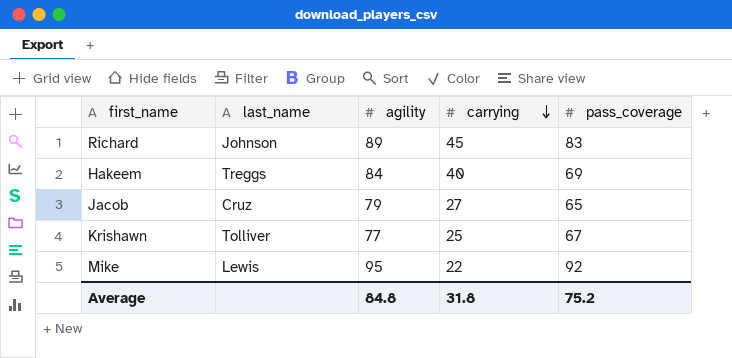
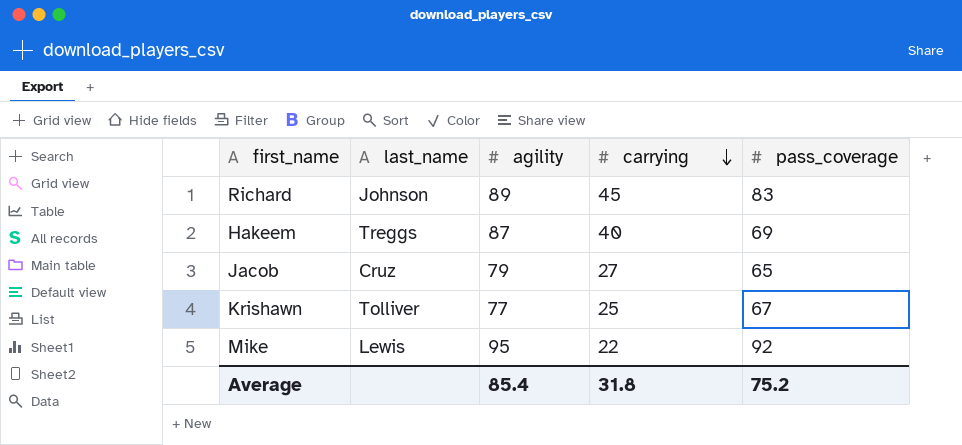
Hakeem | agility: 84 -> 87
Average | agility: 84.8 -> 85.4

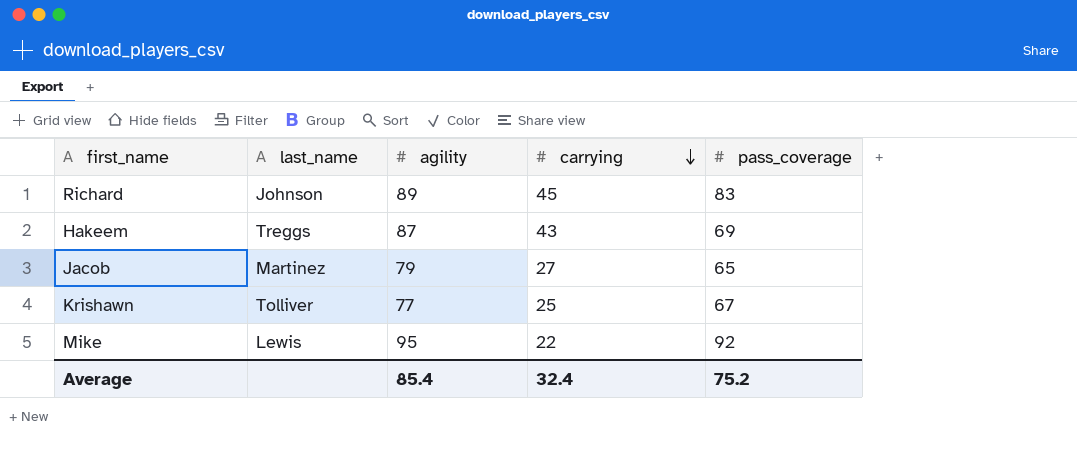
Hakeem | carrying: 40 -> 43
Jacob | last_name: Cruz -> Martinez
Average | carrying: 31.8 -> 32.4

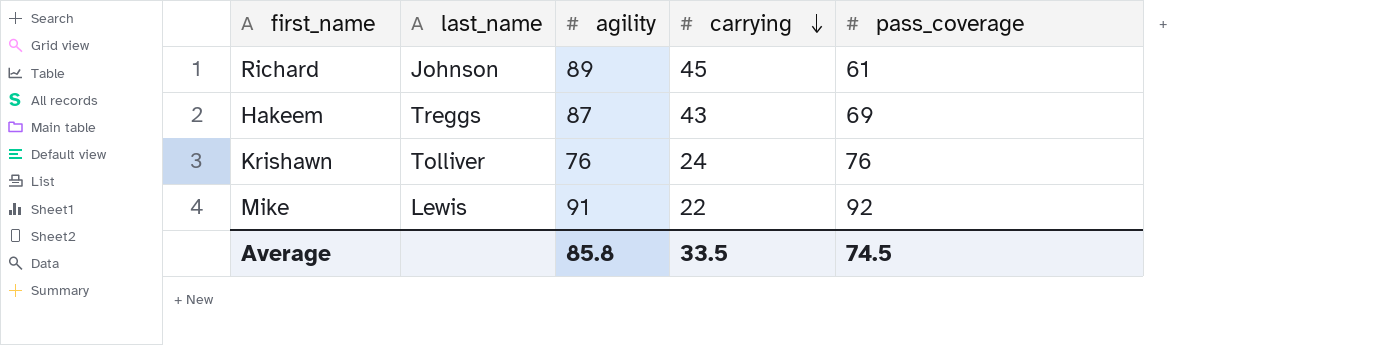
row Jacob: Martinez | 79 | 27 | 65 -> none
Richard | pass_coverage: 83 -> 61
Krishawn | agility: 77 -> 76
Krishawn | carrying: 25 -> 24
Krishawn | pass_coverage: 67 -> 76
Mike | agility: 95 -> 91
Average | agility: 85.4 -> 85.8
Average | carrying: 32.4 -> 33.5
Average | pass_coverage: 75.2 -> 74.5

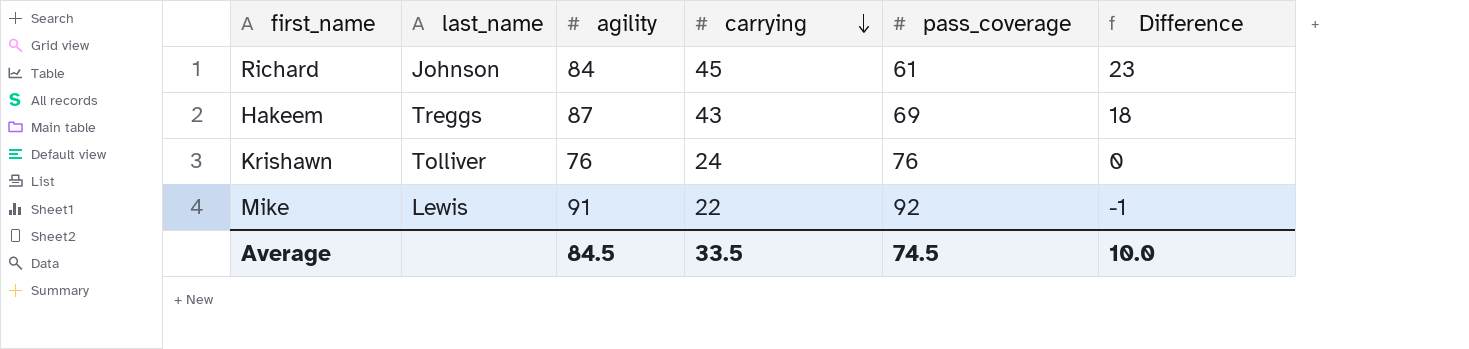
column Difference | formula: none -> [agility] - [pass_coverage]
Richard | agility: 89 -> 84
Average | agility: 85.8 -> 84.5

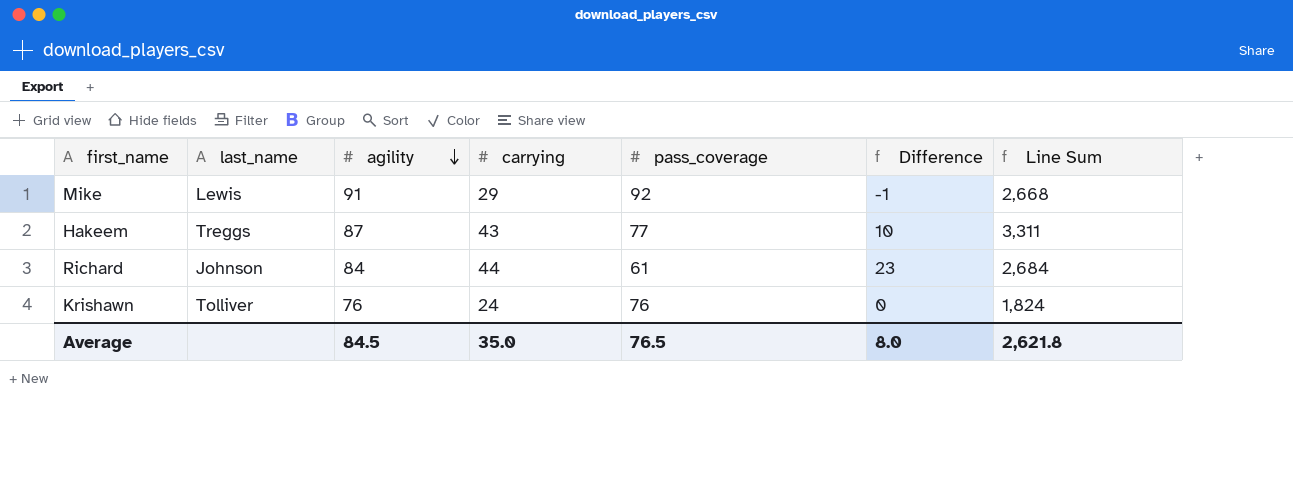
row order: carrying descending -> agility descending
column Line Sum | formula: none -> [carrying] * [pass_coverage]
Mike | carrying: 22 -> 29
Hakeem | pass_coverage: 69 -> 77
Hakeem | Difference: 18 -> 10
Richard | carrying: 45 -> 44
Average | carrying: 33.5 -> 35.0
Average | pass_coverage: 74.5 -> 76.5
Average | Difference: 10.0 -> 8.0

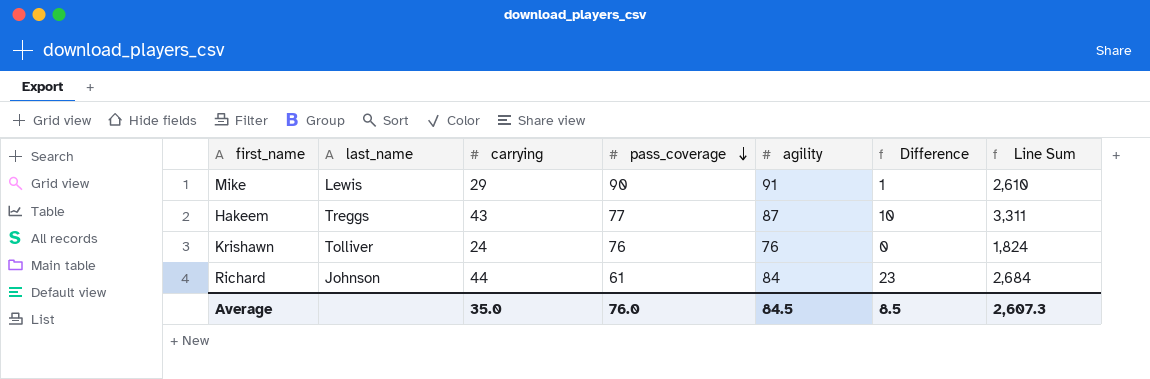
row order: agility descending -> pass_coverage descending
column agility | position: 3 -> 5
Mike | pass_coverage: 92 -> 90
Mike | Difference: -1 -> 1
Mike | Line Sum: 2,668 -> 2,610
Average | pass_coverage: 76.5 -> 76.0
Average | Difference: 8.0 -> 8.5
Average | Line Sum: 2,621.8 -> 2,607.3

